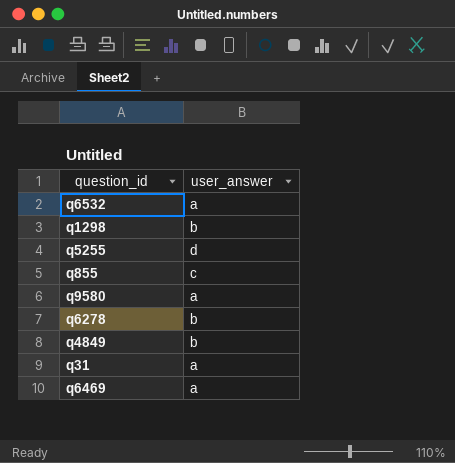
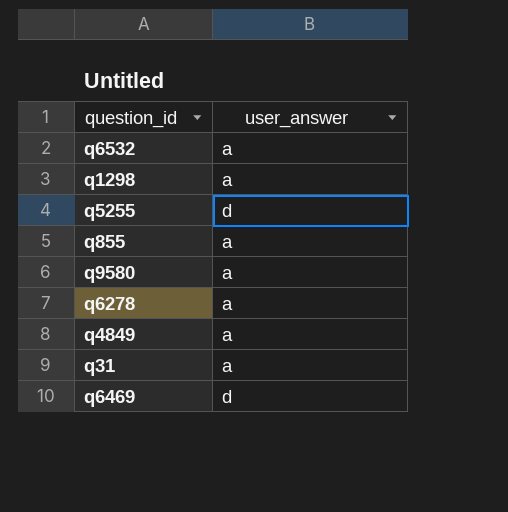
q1298 | user_answer: b -> a
q855 | user_answer: c -> a
q6278 | user_answer: b -> a
q4849 | user_answer: b -> a
q6469 | user_answer: a -> d

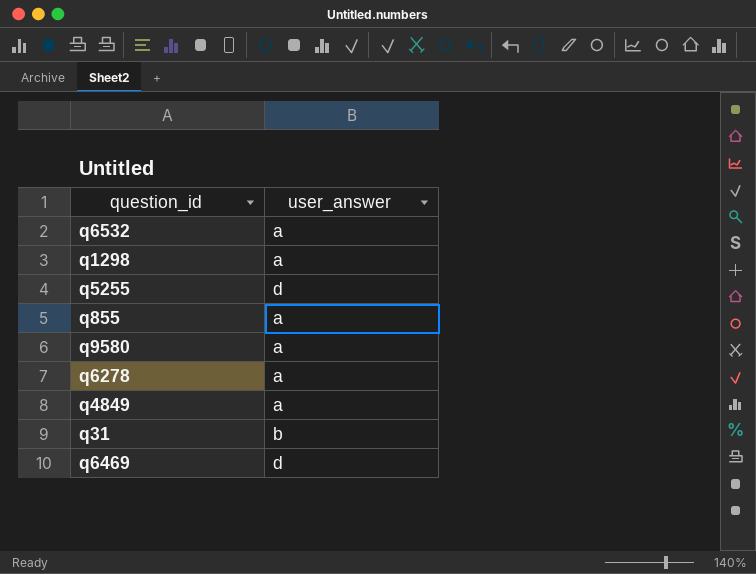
q31 | user_answer: a -> b

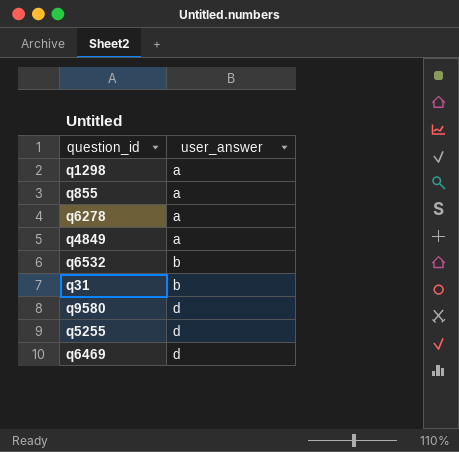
row order: none -> user_answer ascending
q6532 | user_answer: a -> b
q9580 | user_answer: a -> d

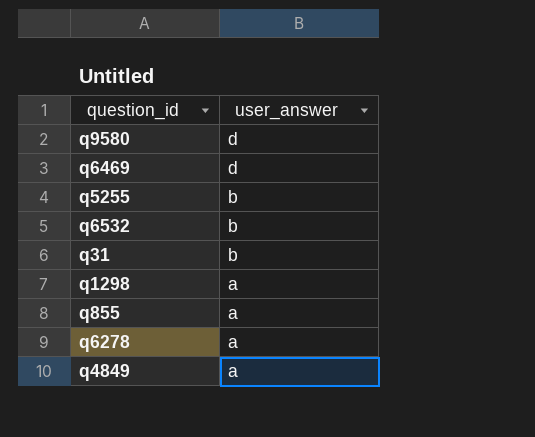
row order: user_answer ascending -> user_answer descending
q5255 | user_answer: d -> b

